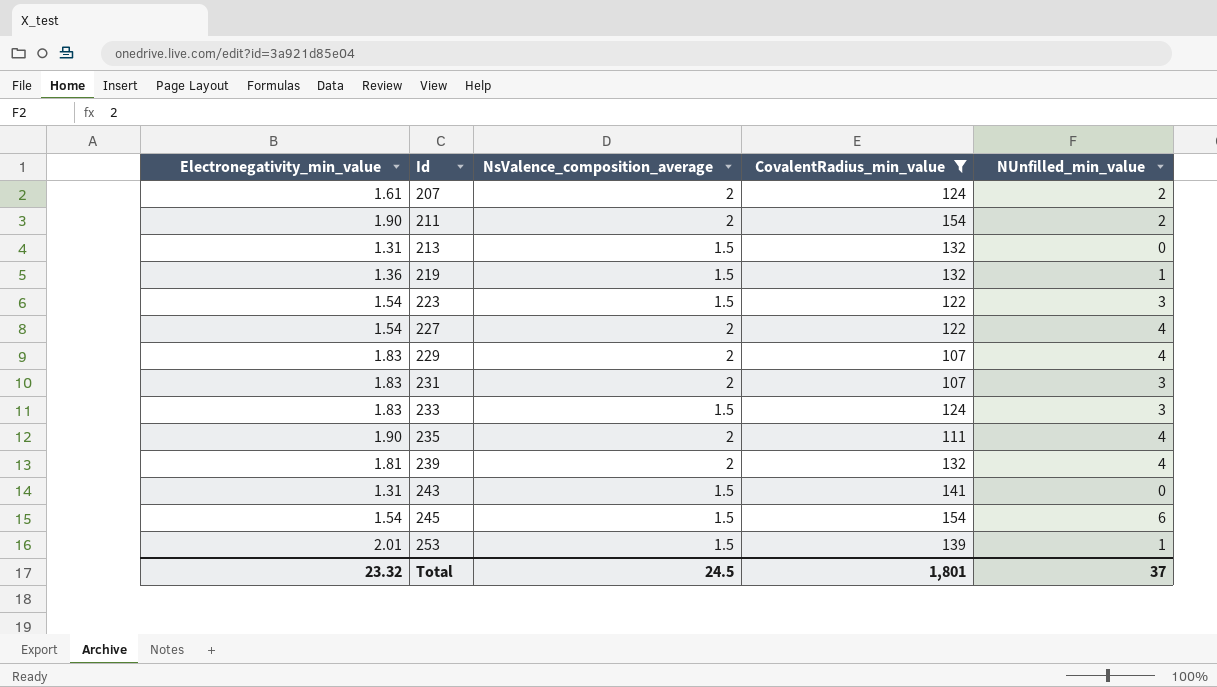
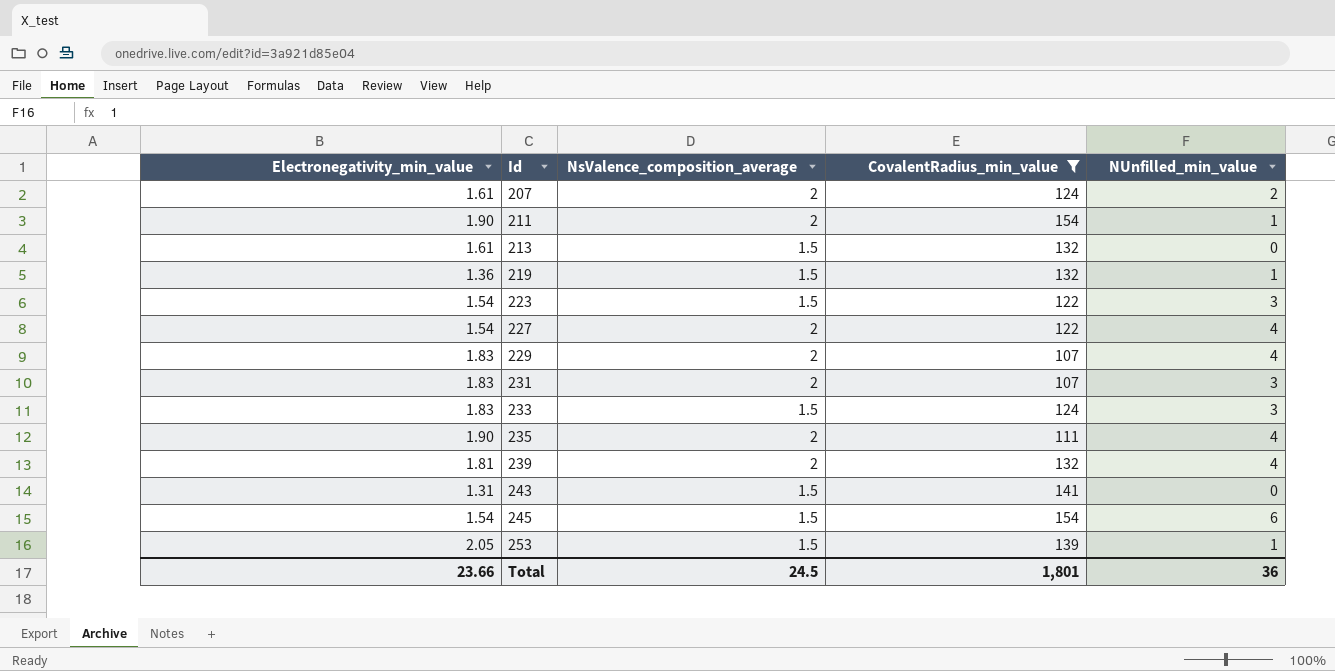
211 | NUnfilled_min_value: 2 -> 1
213 | Electronegativity_min_value: 1.31 -> 1.61
253 | Electronegativity_min_value: 2.01 -> 2.05
Total | Electronegativity_min_value: 23.32 -> 23.66
Total | NUnfilled_min_value: 37 -> 36

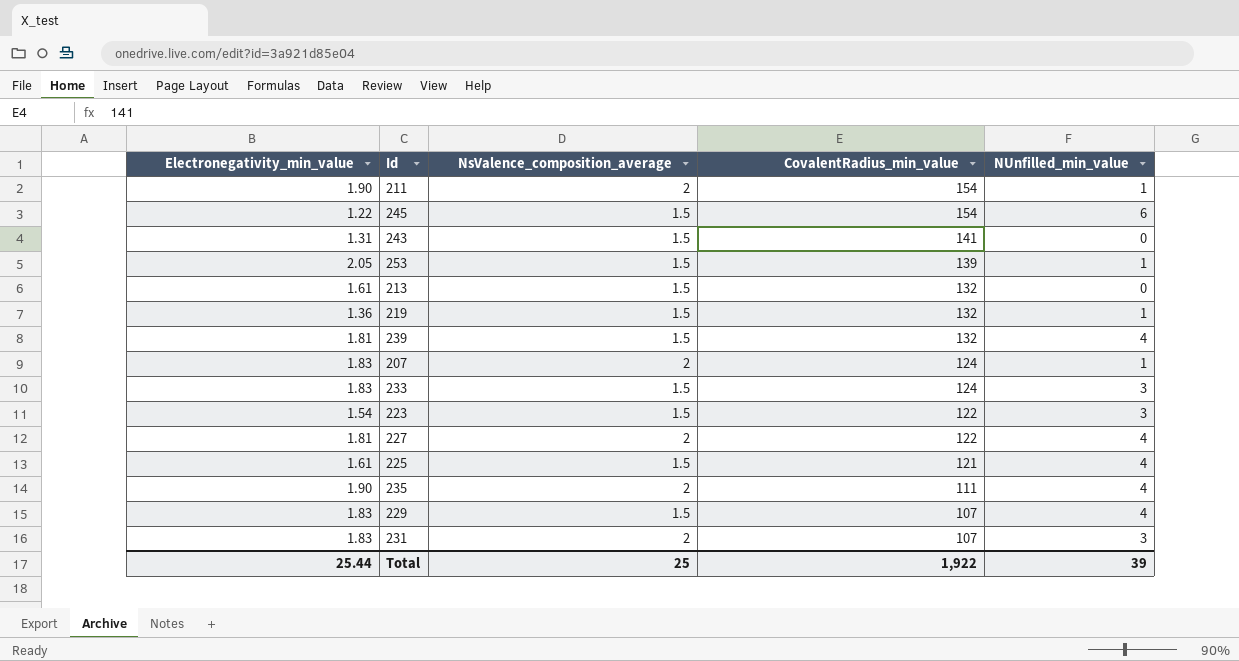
filter: CovalentRadius_min_value != 121 -> none
row order: Id ascending -> CovalentRadius_min_value descending
245 | Electronegativity_min_value: 1.54 -> 1.22
239 | NsValence_composition_average: 2 -> 1.5
207 | Electronegativity_min_value: 1.61 -> 1.83
207 | NUnfilled_min_value: 2 -> 1
227 | Electronegativity_min_value: 1.54 -> 1.81
229 | NsValence_composition_average: 2 -> 1.5
Total | Electronegativity_min_value: 23.66 -> 25.44
Total | NsValence_composition_average: 24.5 -> 25
Total | CovalentRadius_min_value: 1,801 -> 1,922
Total | NUnfilled_min_value: 36 -> 39

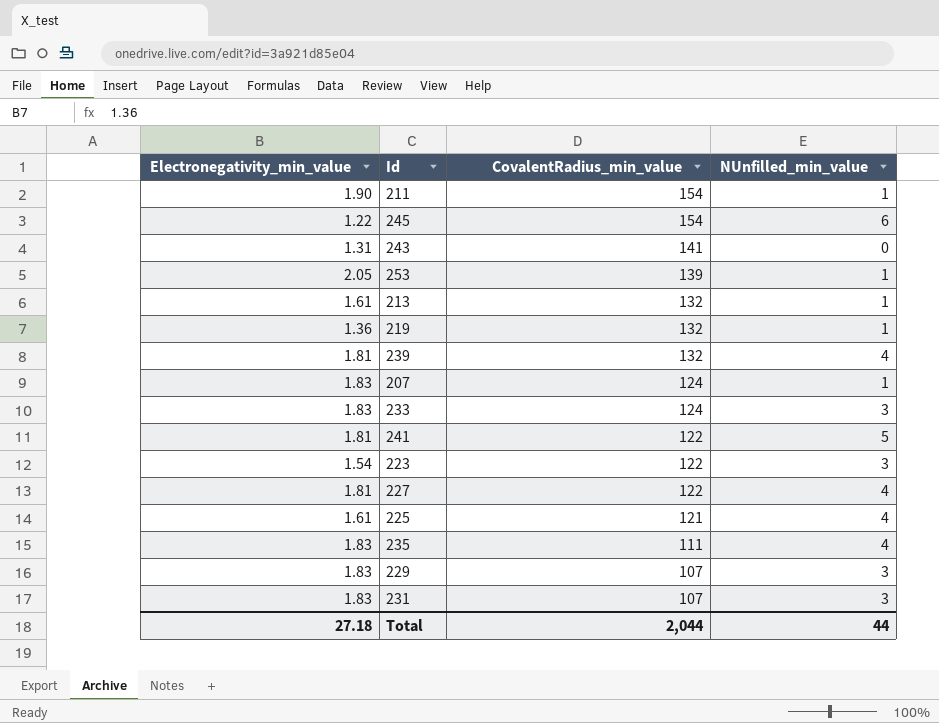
column NsValence_composition_average | position: 3 -> none
213 | NUnfilled_min_value: 0 -> 1
row 241: none -> 1.81 | 122 | 5
235 | Electronegativity_min_value: 1.90 -> 1.83
229 | NUnfilled_min_value: 4 -> 3
Total | Electronegativity_min_value: 25.44 -> 27.18
Total | CovalentRadius_min_value: 1,922 -> 2,044
Total | NUnfilled_min_value: 39 -> 44

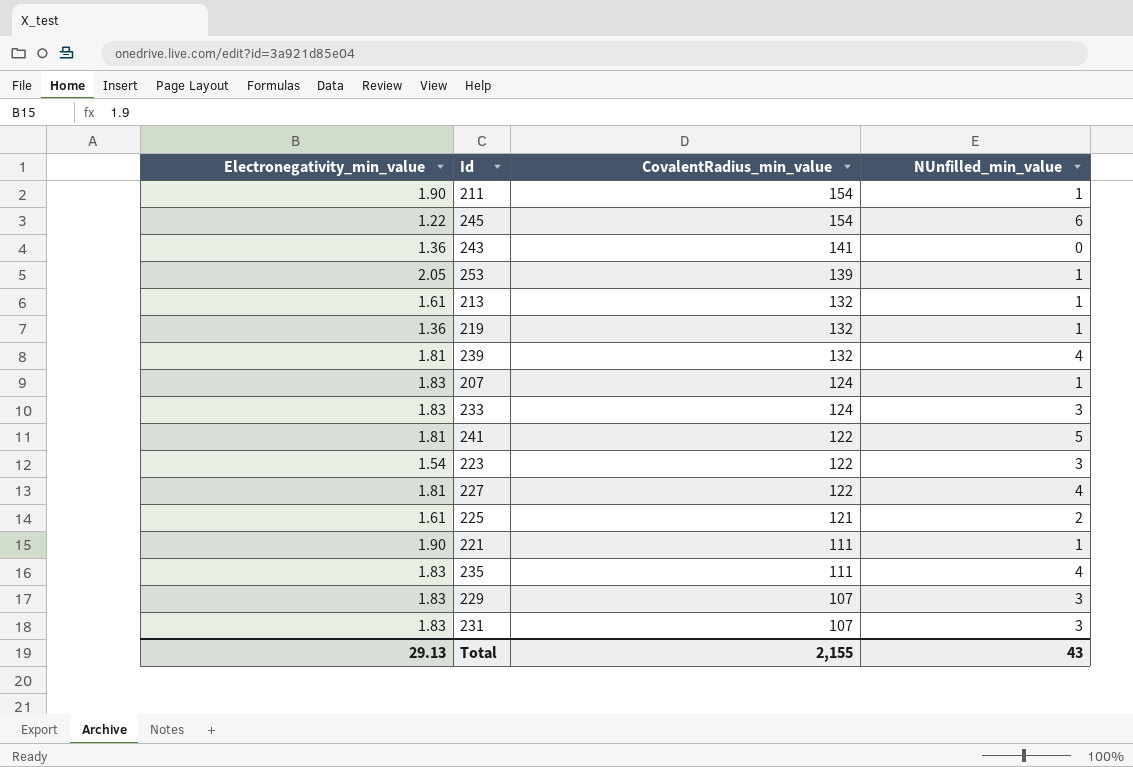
243 | Electronegativity_min_value: 1.31 -> 1.36
225 | NUnfilled_min_value: 4 -> 2
row 221: none -> 1.90 | 111 | 1
Total | Electronegativity_min_value: 27.18 -> 29.13
Total | CovalentRadius_min_value: 2,044 -> 2,155
Total | NUnfilled_min_value: 44 -> 43

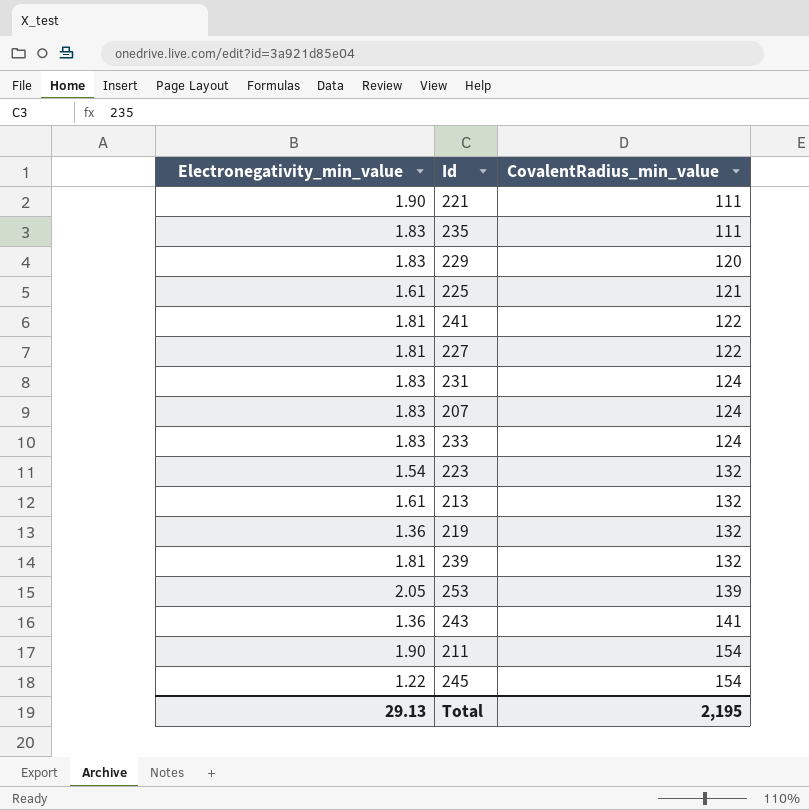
row order: CovalentRadius_min_value descending -> CovalentRadius_min_value ascending
column NUnfilled_min_value | position: 4 -> none
229 | CovalentRadius_min_value: 107 -> 120
231 | CovalentRadius_min_value: 107 -> 124
223 | CovalentRadius_min_value: 122 -> 132
Total | CovalentRadius_min_value: 2,155 -> 2,195

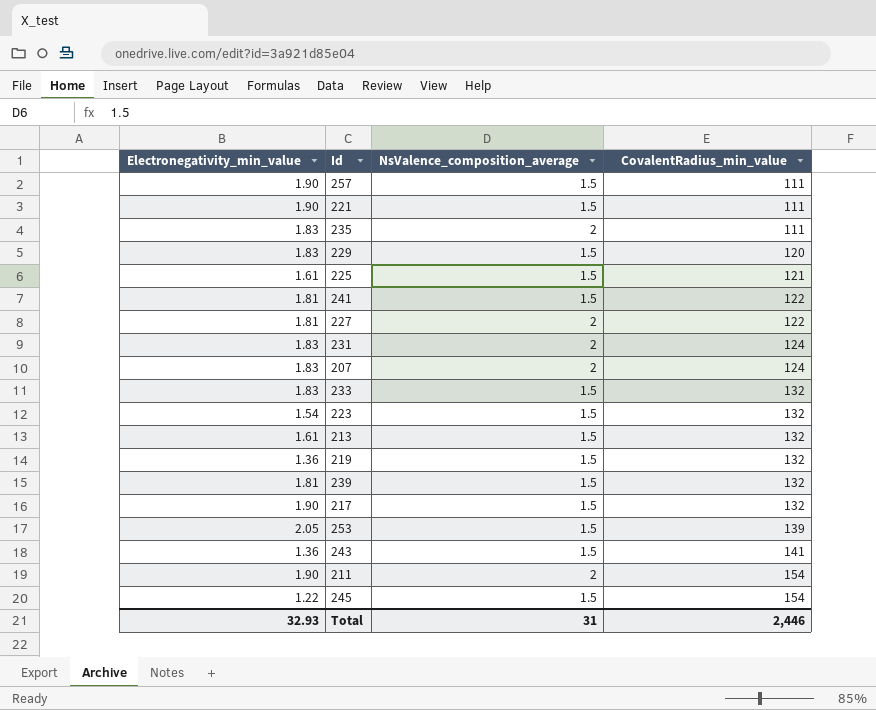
column NsValence_composition_average | position: none -> 3
row 257: none -> 1.90 | 1.5 | 111
233 | CovalentRadius_min_value: 124 -> 132
row 217: none -> 1.90 | 1.5 | 132
Total | Electronegativity_min_value: 29.13 -> 32.93
Total | CovalentRadius_min_value: 2,195 -> 2,446

